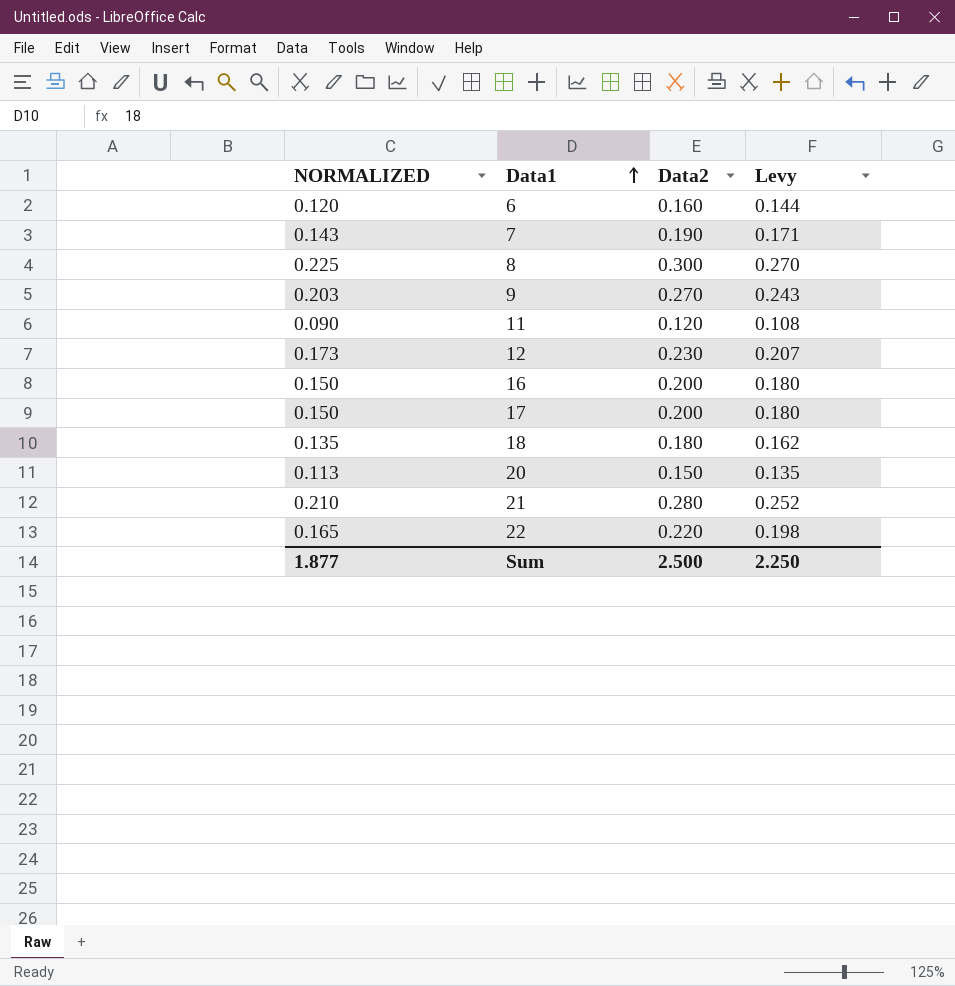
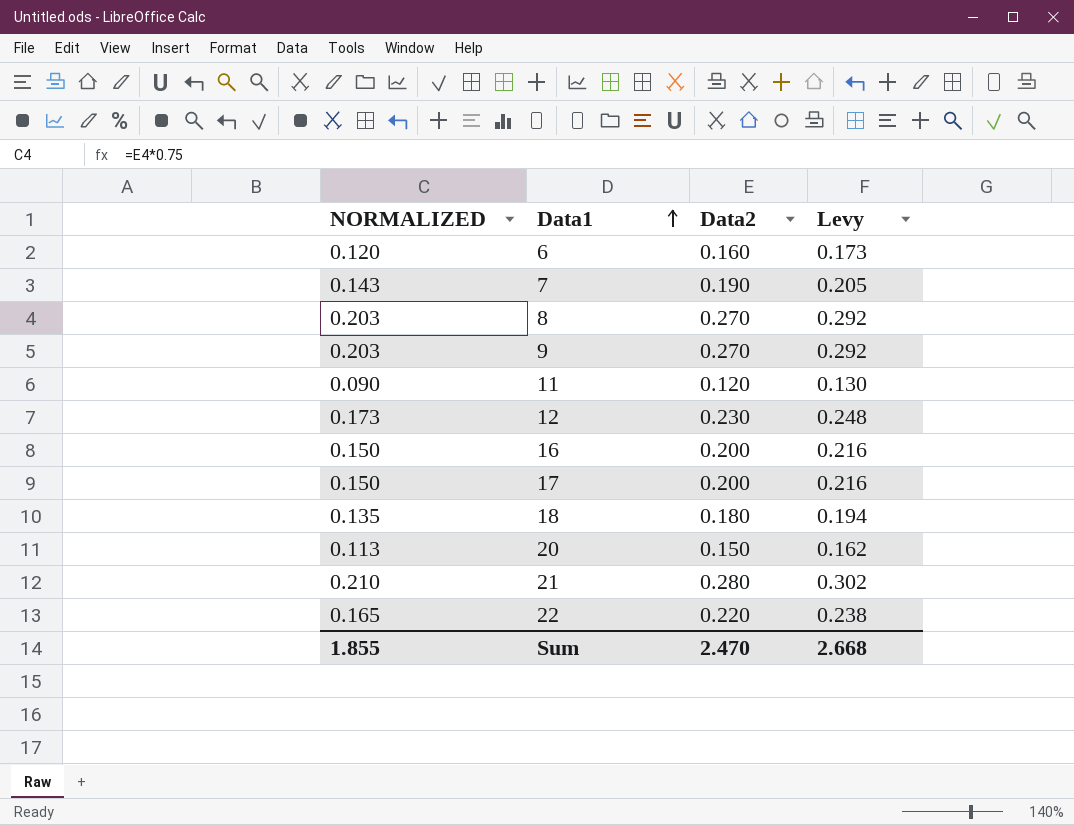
column Levy | formula: [Data2] * 0.9 -> [Data2] * 1.08
8 | NORMALIZED: 0.225 -> 0.203
8 | Data2: 0.300 -> 0.270
Sum | NORMALIZED: 1.877 -> 1.855
Sum | Data2: 2.500 -> 2.470
Sum | Levy: 2.250 -> 2.668

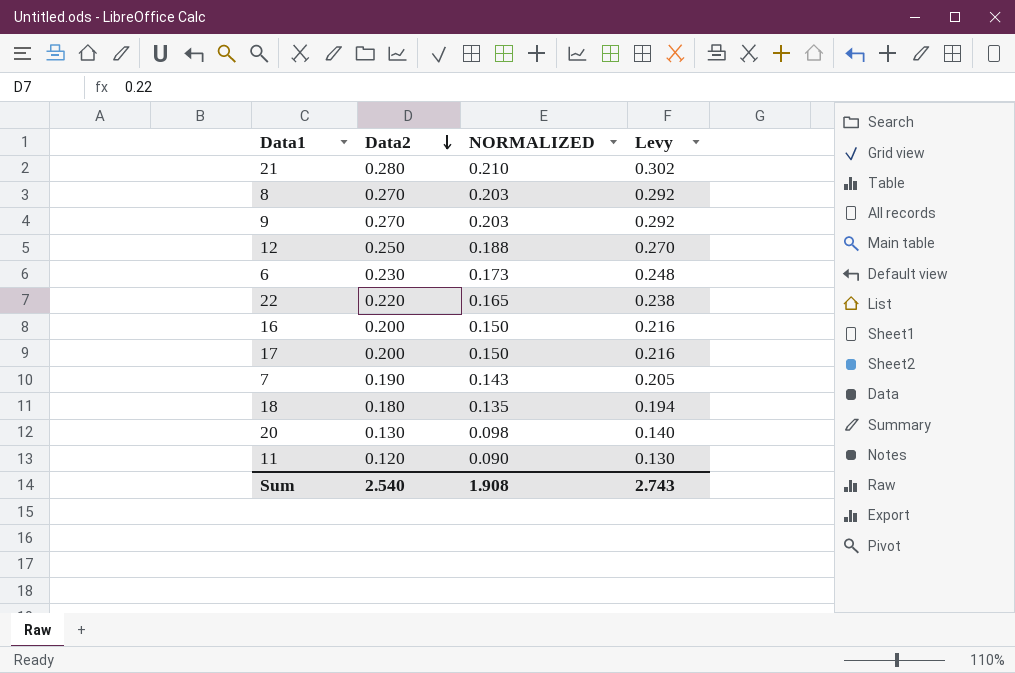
row order: Data1 ascending -> Data2 descending
column NORMALIZED | position: 1 -> 3
12 | Data2: 0.230 -> 0.250
12 | NORMALIZED: 0.173 -> 0.188
12 | Levy: 0.248 -> 0.270
6 | Data2: 0.160 -> 0.230
6 | NORMALIZED: 0.120 -> 0.173
6 | Levy: 0.173 -> 0.248
20 | Data2: 0.150 -> 0.130
20 | NORMALIZED: 0.113 -> 0.098
20 | Levy: 0.162 -> 0.140
Sum | Data2: 2.470 -> 2.540
Sum | NORMALIZED: 1.855 -> 1.908
Sum | Levy: 2.668 -> 2.743

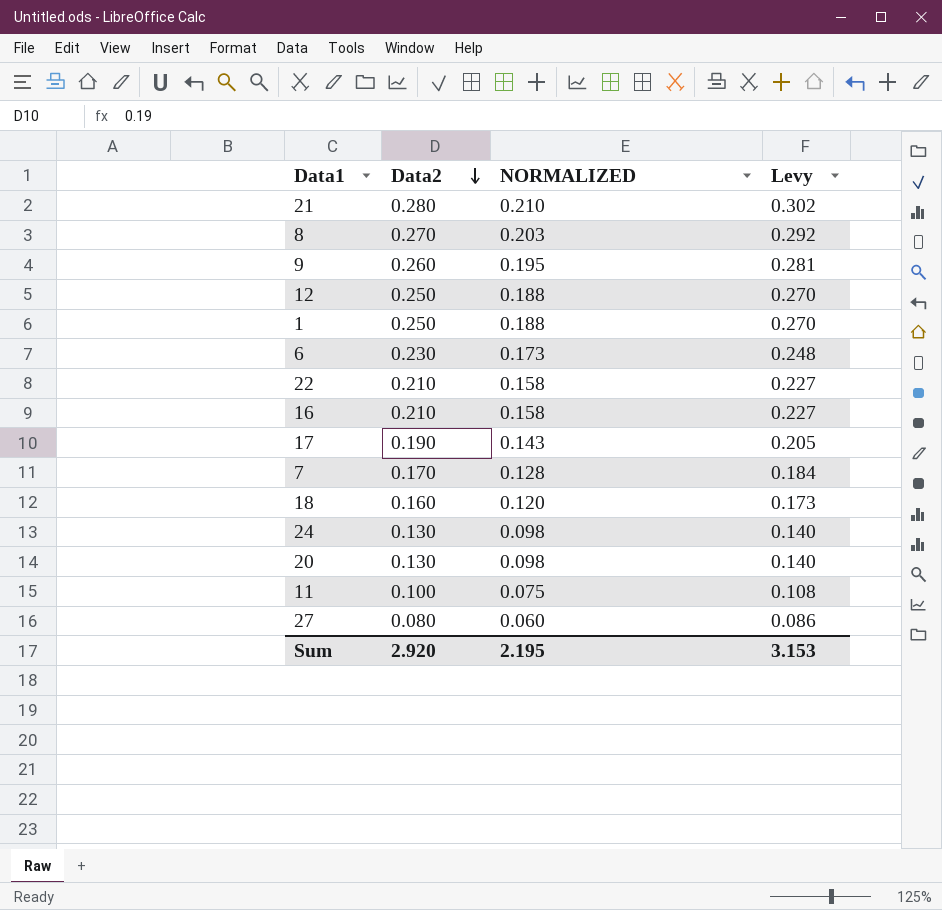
9 | Data2: 0.270 -> 0.260
9 | NORMALIZED: 0.203 -> 0.195
9 | Levy: 0.292 -> 0.281
row 1: none -> 0.250 | 0.188 | 0.270
22 | Data2: 0.220 -> 0.210
22 | NORMALIZED: 0.165 -> 0.158
22 | Levy: 0.238 -> 0.227
16 | Data2: 0.200 -> 0.210
16 | NORMALIZED: 0.150 -> 0.158
16 | Levy: 0.216 -> 0.227
17 | Data2: 0.200 -> 0.190
17 | NORMALIZED: 0.150 -> 0.143
17 | Levy: 0.216 -> 0.205
7 | Data2: 0.190 -> 0.170
7 | NORMALIZED: 0.143 -> 0.128
7 | Levy: 0.205 -> 0.184
18 | Data2: 0.180 -> 0.160
18 | NORMALIZED: 0.135 -> 0.120
18 | Levy: 0.194 -> 0.173
row 24: none -> 0.130 | 0.098 | 0.140
11 | Data2: 0.120 -> 0.100
11 | NORMALIZED: 0.090 -> 0.075
11 | Levy: 0.130 -> 0.108
row 27: none -> 0.080 | 0.060 | 0.086
Sum | Data2: 2.540 -> 2.920
Sum | NORMALIZED: 1.908 -> 2.195
Sum | Levy: 2.743 -> 3.153

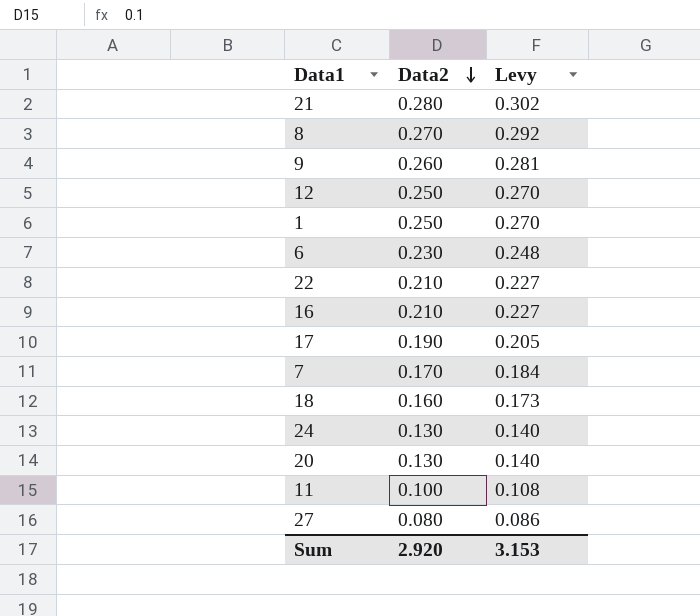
column NORMALIZED | formula: [Data2] * 0.75 -> none

